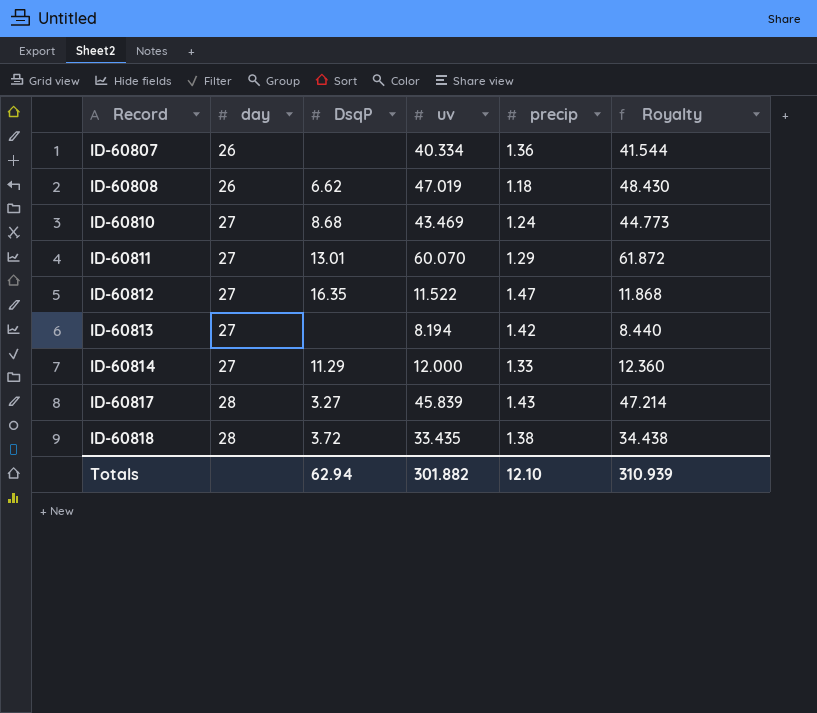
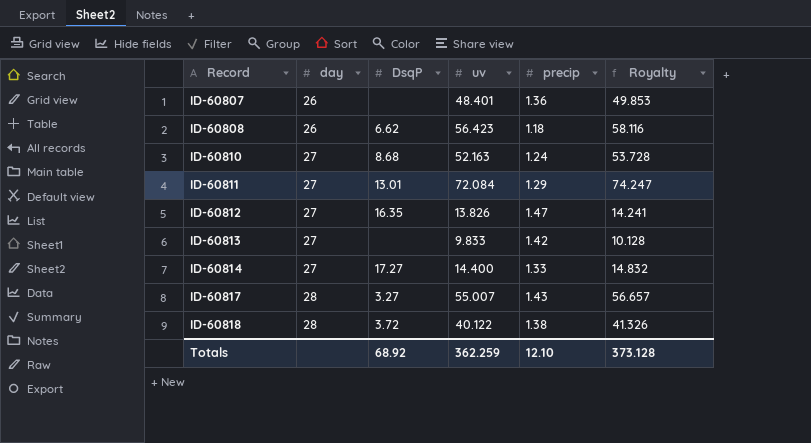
ID-60807 | uv: 40.334 -> 48.401
ID-60807 | Royalty: 41.544 -> 49.853
ID-60808 | uv: 47.019 -> 56.423
ID-60808 | Royalty: 48.430 -> 58.116
ID-60810 | uv: 43.469 -> 52.163
ID-60810 | Royalty: 44.773 -> 53.728
ID-60811 | uv: 60.070 -> 72.084
ID-60811 | Royalty: 61.872 -> 74.247
ID-60812 | uv: 11.522 -> 13.826
ID-60812 | Royalty: 11.868 -> 14.241
ID-60813 | uv: 8.194 -> 9.833
ID-60813 | Royalty: 8.440 -> 10.128
ID-60814 | DsqP: 11.29 -> 17.27
ID-60814 | uv: 12.000 -> 14.400
ID-60814 | Royalty: 12.360 -> 14.832
ID-60817 | uv: 45.839 -> 55.007
ID-60817 | Royalty: 47.214 -> 56.657
ID-60818 | uv: 33.435 -> 40.122
ID-60818 | Royalty: 34.438 -> 41.326
Totals | DsqP: 62.94 -> 68.92
Totals | uv: 301.882 -> 362.259
Totals | Royalty: 310.939 -> 373.128

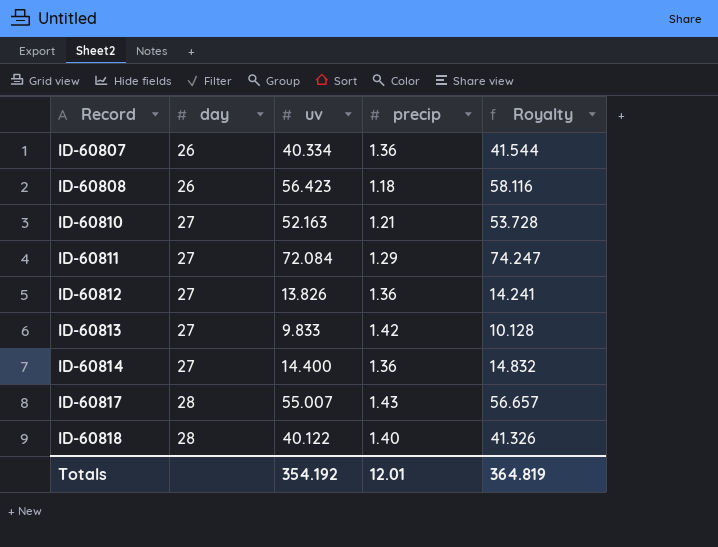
column DsqP | position: 3 -> none
ID-60807 | uv: 48.401 -> 40.334
ID-60807 | Royalty: 49.853 -> 41.544
ID-60810 | precip: 1.24 -> 1.21
ID-60812 | precip: 1.47 -> 1.36
ID-60814 | precip: 1.33 -> 1.36
ID-60818 | precip: 1.38 -> 1.40
Totals | uv: 362.259 -> 354.192
Totals | precip: 12.10 -> 12.01
Totals | Royalty: 373.128 -> 364.819

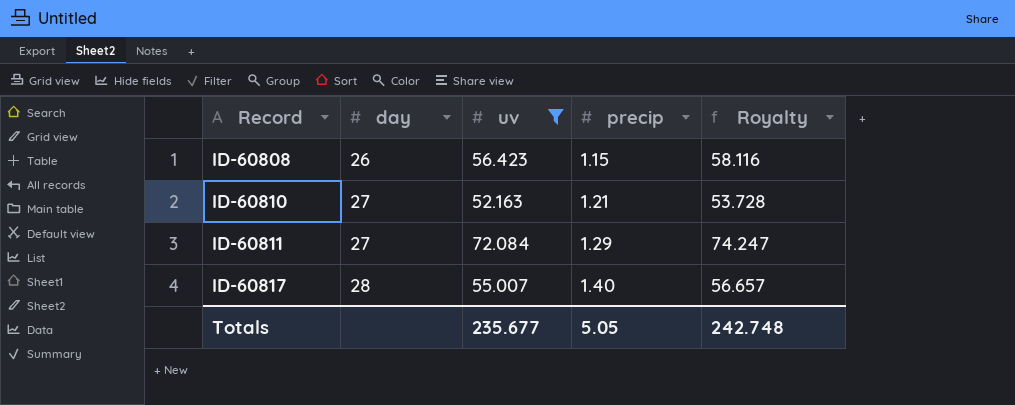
filter: none -> uv >= 52.163
ID-60808 | precip: 1.18 -> 1.15
ID-60817 | precip: 1.43 -> 1.40
Totals | uv: 354.192 -> 235.677
Totals | precip: 12.01 -> 5.05
Totals | Royalty: 364.819 -> 242.748

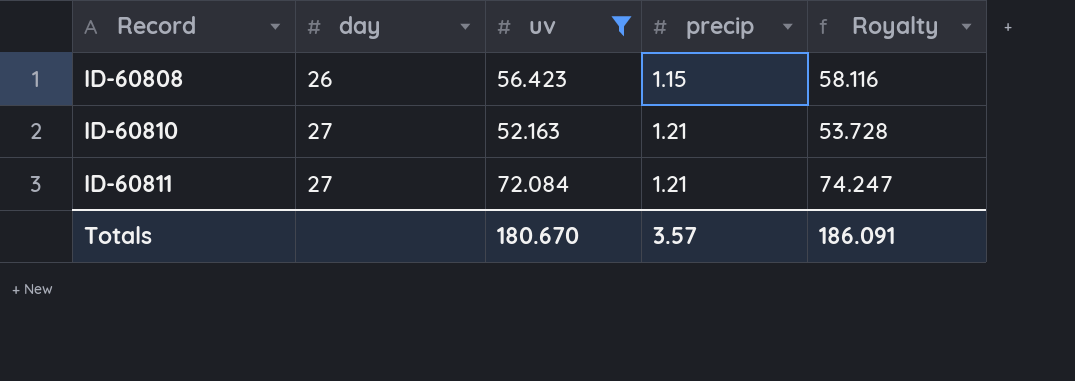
row ID-60817: 28 | 55.007 | 1.40 | 56.657 -> none
ID-60811 | precip: 1.29 -> 1.21
Totals | uv: 235.677 -> 180.670
Totals | precip: 5.05 -> 3.57
Totals | Royalty: 242.748 -> 186.091

